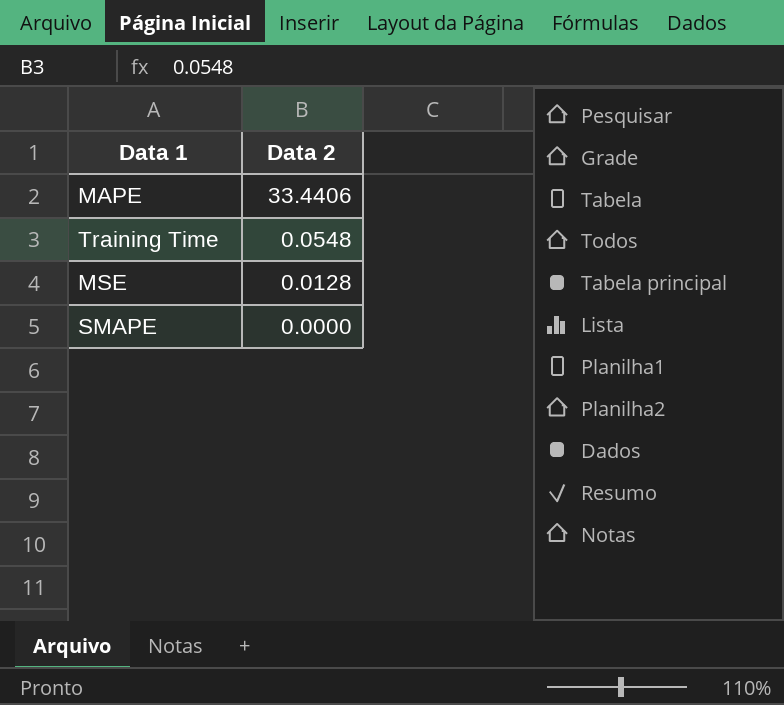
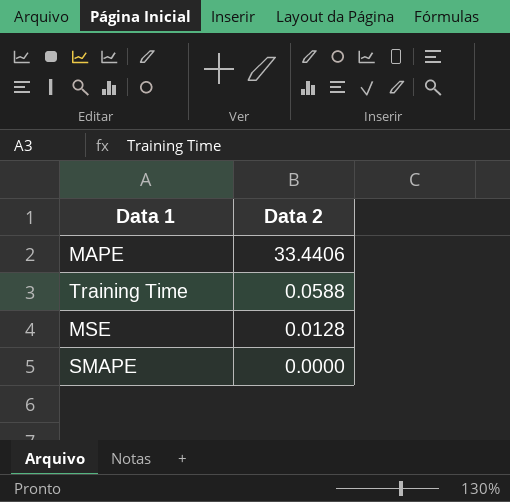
Training Time | Data 2: 0.0548 -> 0.0588

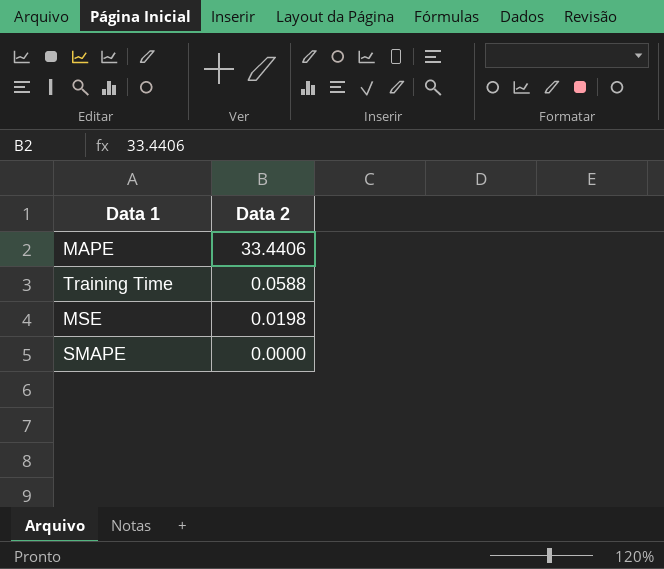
MSE | Data 2: 0.0128 -> 0.0198

